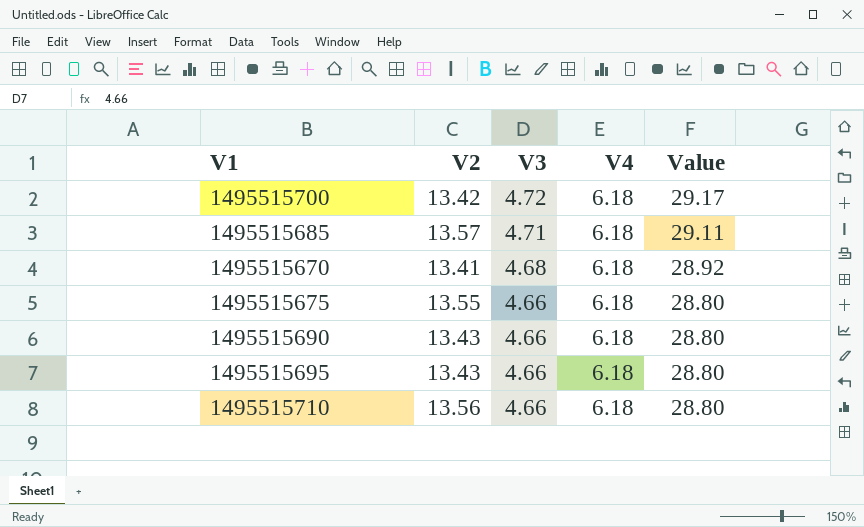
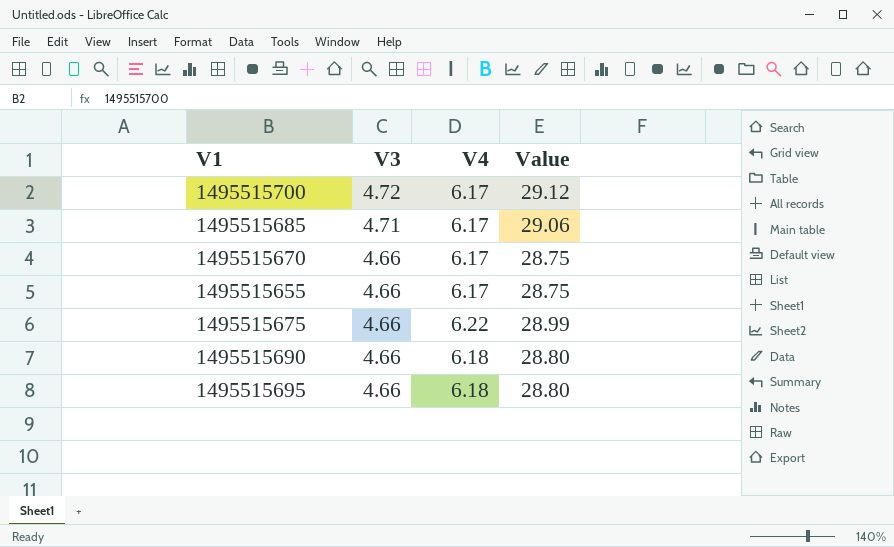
column V2 | position: 2 -> none
row 1495515710: 13.56 | 4.66 | 6.18 | 28.80 -> none
1495515700 | V4: 6.18 -> 6.17
1495515700 | Value: 29.17 -> 29.12
1495515685 | V4: 6.18 -> 6.17
1495515685 | Value: 29.11 -> 29.06
1495515670 | V3: 4.68 -> 4.66
1495515670 | V4: 6.18 -> 6.17
1495515670 | Value: 28.92 -> 28.75
row 1495515655: none -> 4.66 | 6.17 | 28.75
1495515675 | V4: 6.18 -> 6.22
1495515675 | Value: 28.80 -> 28.99

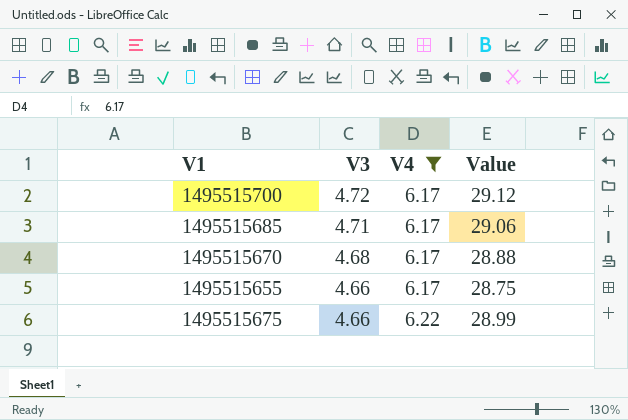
filter: none -> V4 != 6.18
1495515670 | V3: 4.66 -> 4.68
1495515670 | Value: 28.75 -> 28.88

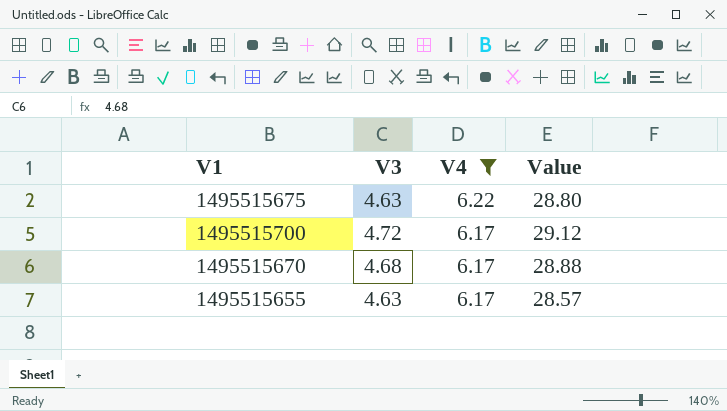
row order: V3 descending -> V4 descending
row 1495515685: 4.71 | 6.17 | 29.06 -> none
1495515675 | V3: 4.66 -> 4.63
1495515675 | Value: 28.99 -> 28.80
1495515655 | V3: 4.66 -> 4.63
1495515655 | Value: 28.75 -> 28.57

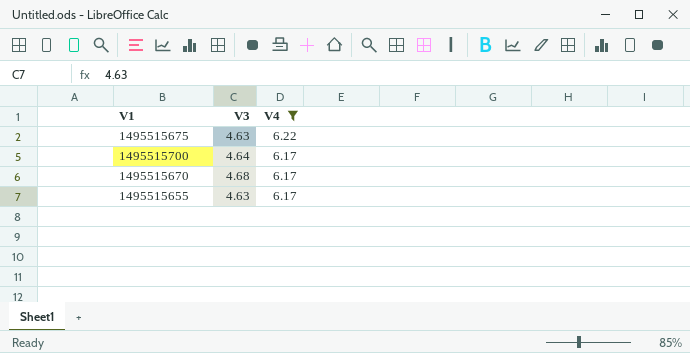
column Value | formula: [V3] * [V4] -> none
1495515700 | V3: 4.72 -> 4.64

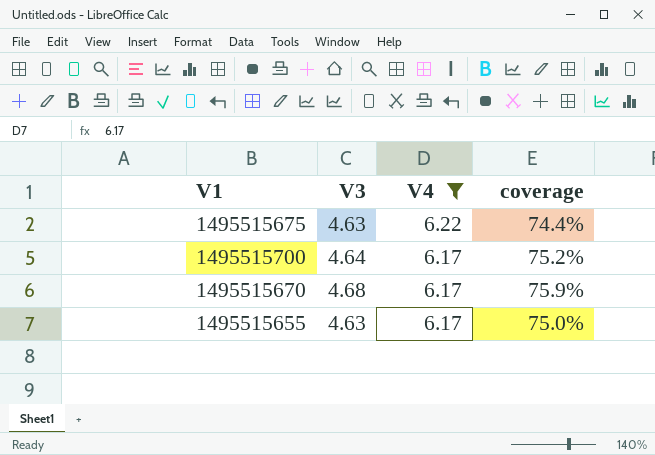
column coverage | formula: none -> [V3] / [V4]

